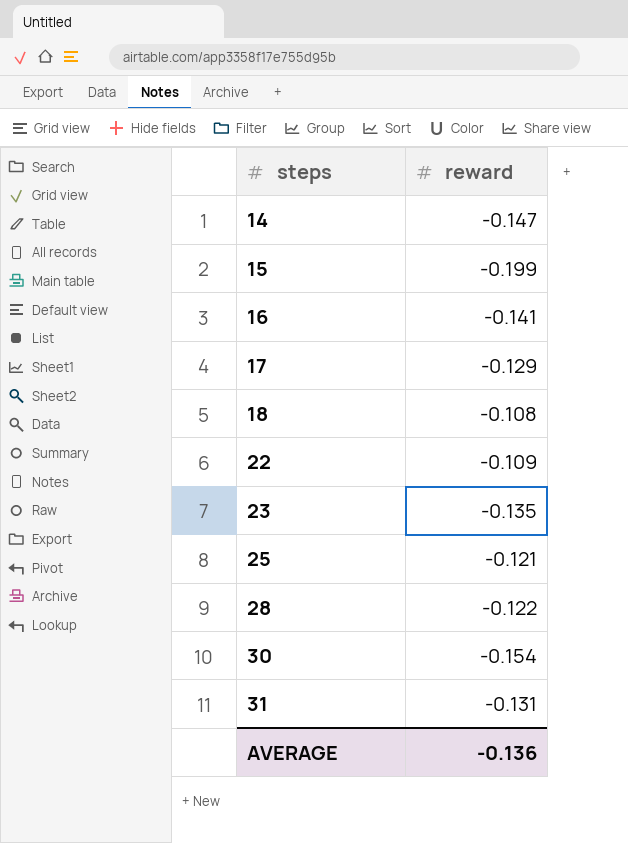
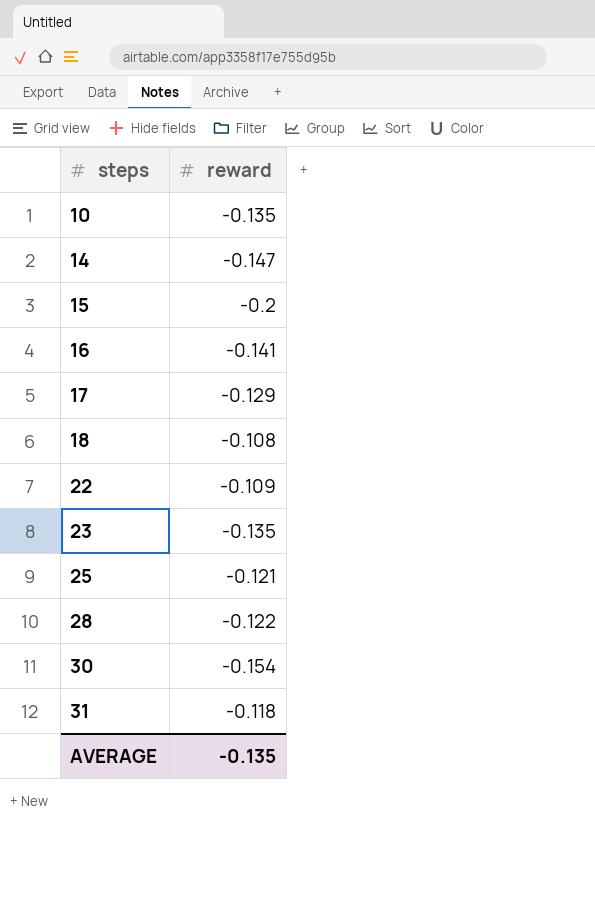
row 10: none -> -0.135
15 | reward: -0.199 -> -0.2
31 | reward: -0.131 -> -0.118
AVERAGE | reward: -0.136 -> -0.135

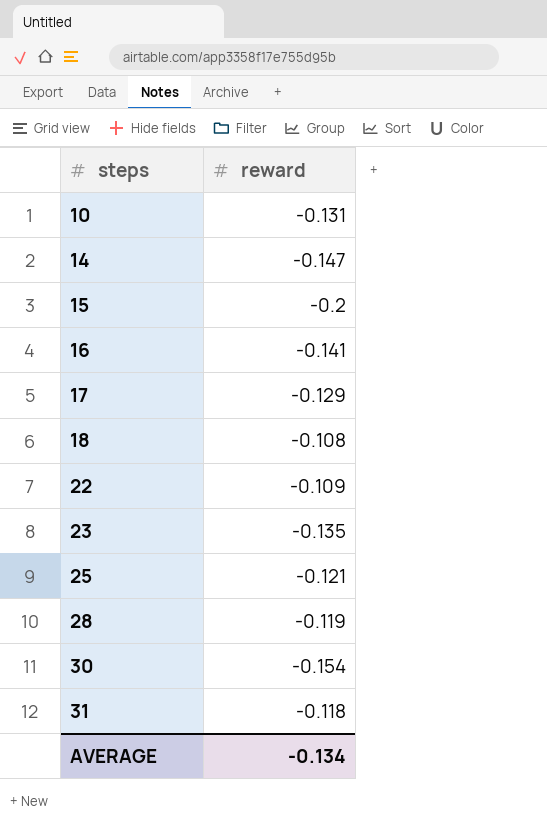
10 | reward: -0.135 -> -0.131
28 | reward: -0.122 -> -0.119
AVERAGE | reward: -0.135 -> -0.134

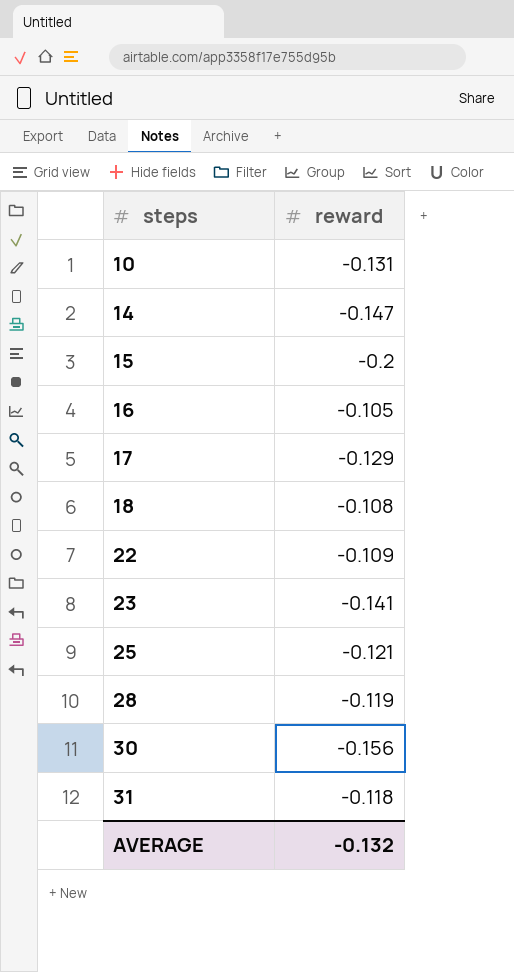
16 | reward: -0.141 -> -0.105
23 | reward: -0.135 -> -0.141
30 | reward: -0.154 -> -0.156
AVERAGE | reward: -0.134 -> -0.132

